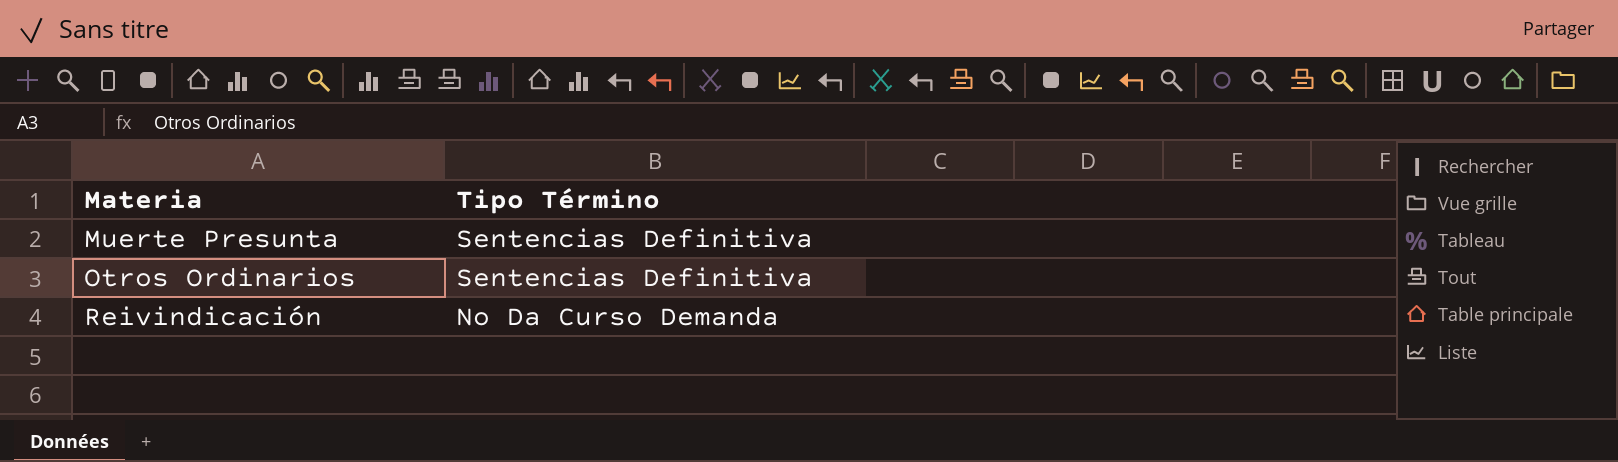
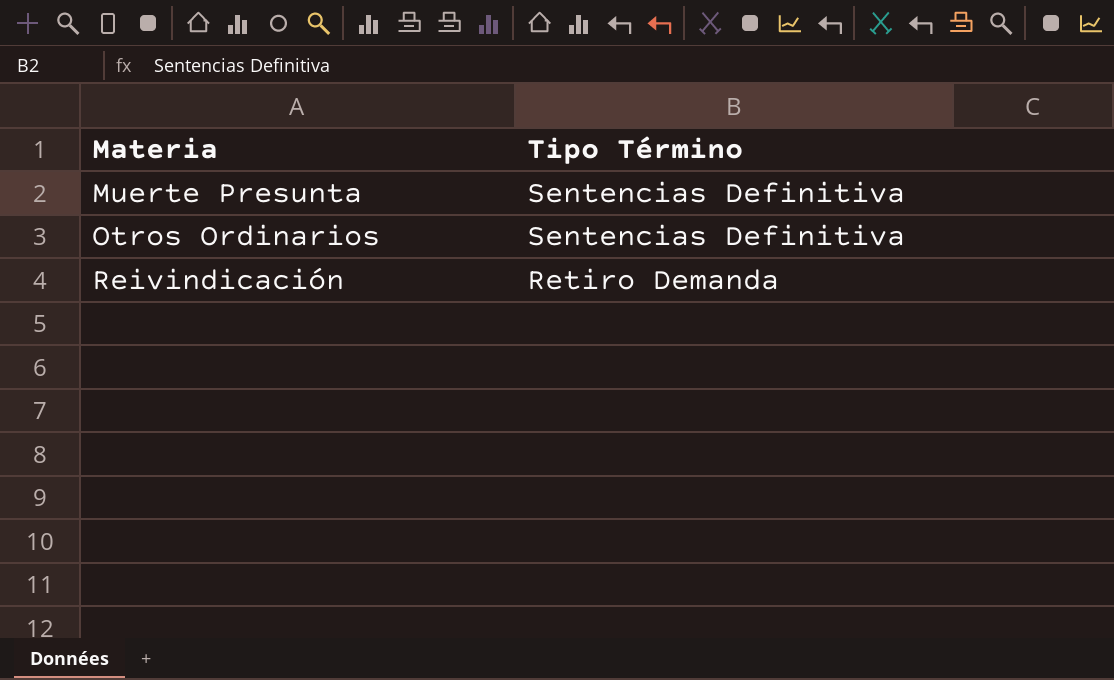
Reivindicación | Tipo Término: No Da Curso Demanda -> Retiro Demanda

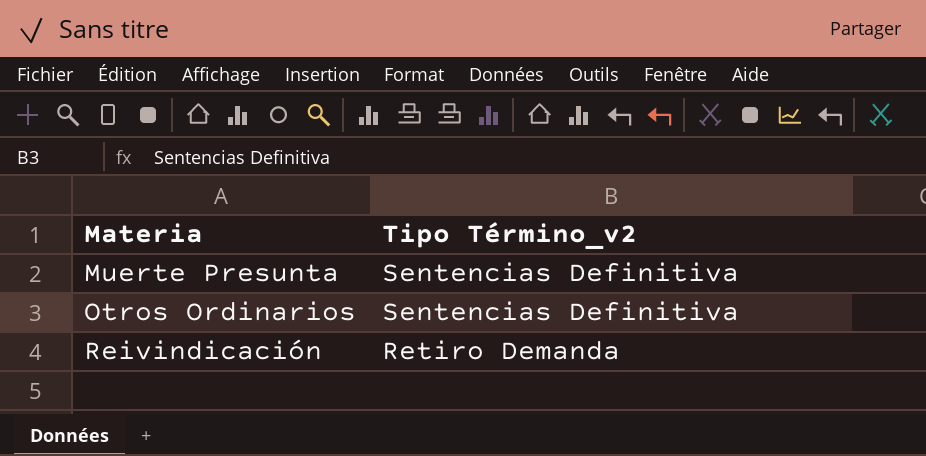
column name: Tipo Término -> Tipo Término_v2

